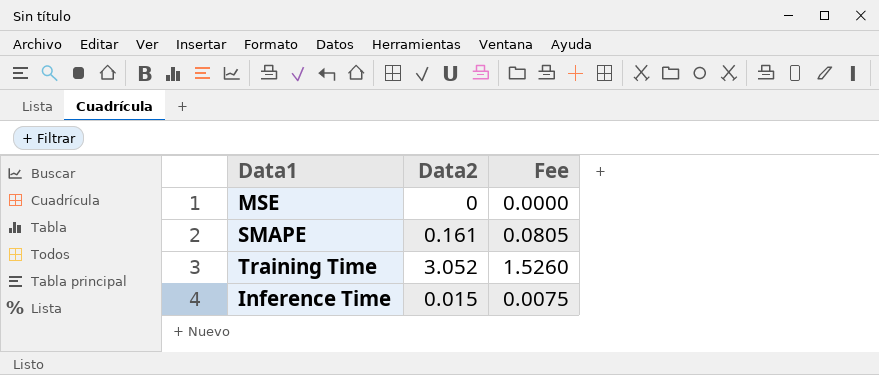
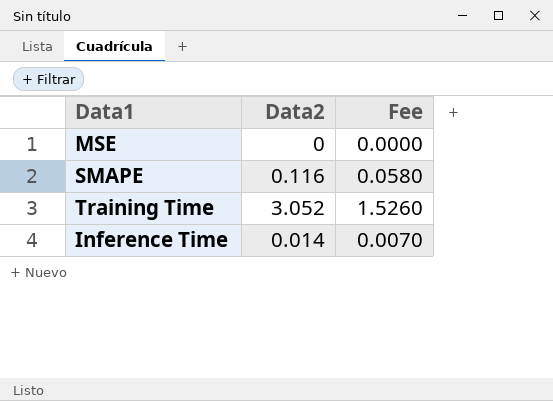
SMAPE | Data2: 0.161 -> 0.116
SMAPE | Fee: 0.0805 -> 0.0580
Inference Time | Data2: 0.015 -> 0.014
Inference Time | Fee: 0.0075 -> 0.0070

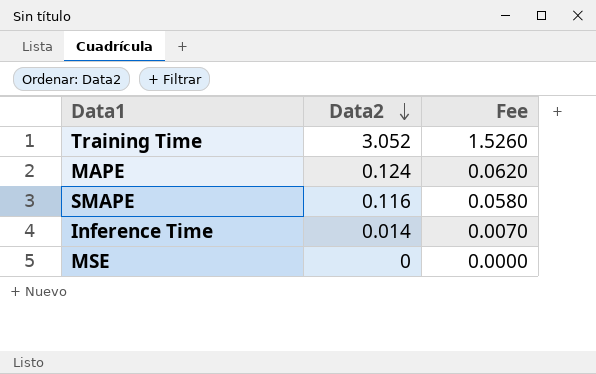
row order: none -> Data2 descending
row MAPE: none -> 0.124 | 0.0620

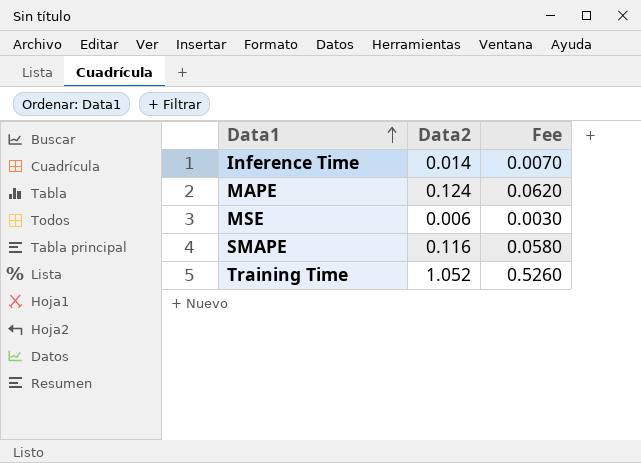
row order: Data2 descending -> Data1 ascending
MSE | Data2: 0 -> 0.006
MSE | Fee: 0.0000 -> 0.0030
Training Time | Data2: 3.052 -> 1.052
Training Time | Fee: 1.5260 -> 0.5260

